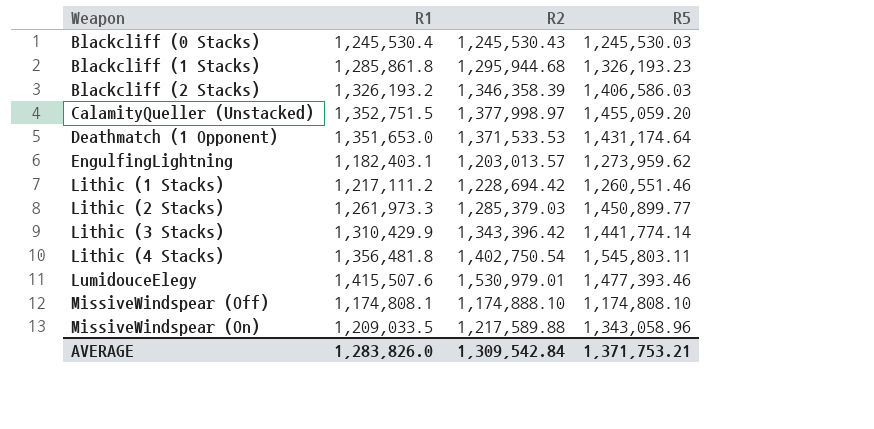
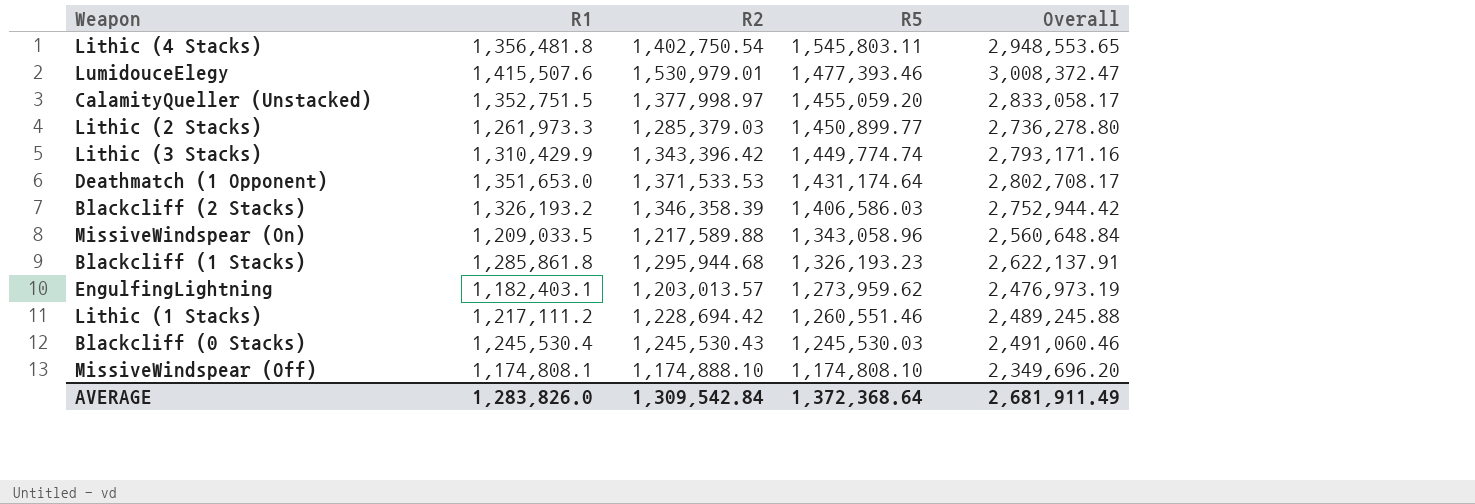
row order: Weapon ascending -> R5 descending
column Overall | formula: none -> [R2] + [R5]
Lithic (3 Stacks) | R5: 1,441,774.14 -> 1,449,774.74
AVERAGE | R5: 1,371,753.21 -> 1,372,368.64

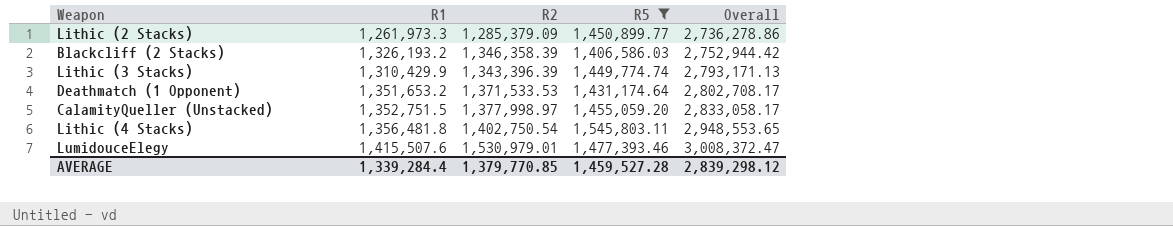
filter: none -> R5 >= 1,406,586.03
row order: R5 descending -> Overall ascending
Lithic (2 Stacks) | R2: 1,285,379.03 -> 1,285,379.09
Lithic (2 Stacks) | Overall: 2,736,278.80 -> 2,736,278.86
Lithic (3 Stacks) | R2: 1,343,396.42 -> 1,343,396.39
Lithic (3 Stacks) | Overall: 2,793,171.16 -> 2,793,171.13
Deathmatch (1 Opponent) | R1: 1,351,653.0 -> 1,351,653.2
AVERAGE | R1: 1,283,826.0 -> 1,339,284.4
AVERAGE | R2: 1,309,542.84 -> 1,379,770.85
AVERAGE | R5: 1,372,368.64 -> 1,459,527.28
AVERAGE | Overall: 2,681,911.49 -> 2,839,298.12

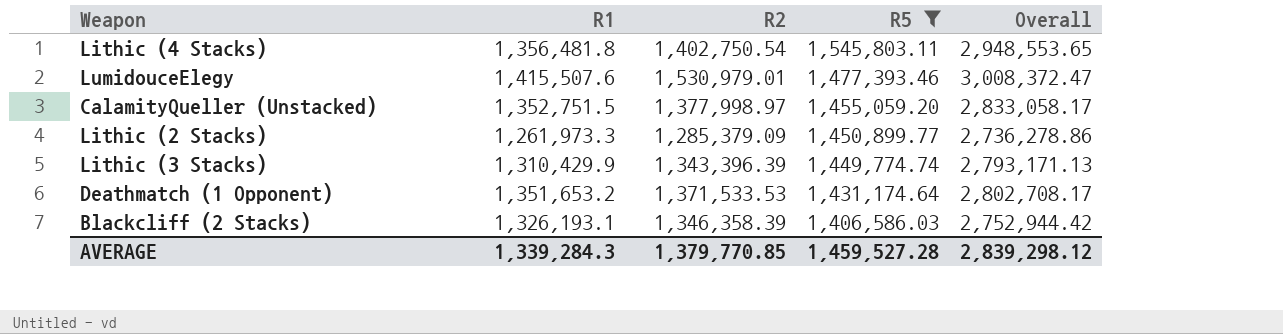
row order: Overall ascending -> R5 descending
Blackcliff (2 Stacks) | R1: 1,326,193.2 -> 1,326,193.1
AVERAGE | R1: 1,339,284.4 -> 1,339,284.3

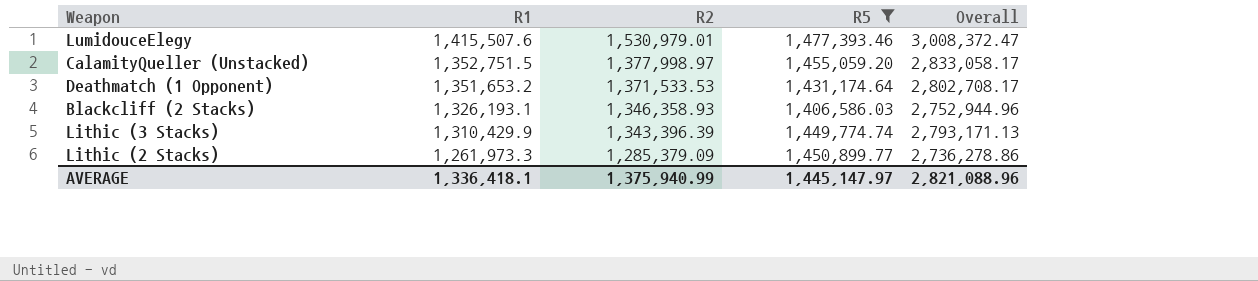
row order: R5 descending -> R1 descending
row Lithic (4 Stacks): 1,356,481.8 | 1,402,750.54 | 1,545,803.11 | 2,948,553.65 -> none
Blackcliff (2 Stacks) | R2: 1,346,358.39 -> 1,346,358.93
Blackcliff (2 Stacks) | Overall: 2,752,944.42 -> 2,752,944.96
AVERAGE | R1: 1,339,284.3 -> 1,336,418.1
AVERAGE | R2: 1,379,770.85 -> 1,375,940.99
AVERAGE | R5: 1,459,527.28 -> 1,445,147.97
AVERAGE | Overall: 2,839,298.12 -> 2,821,088.96

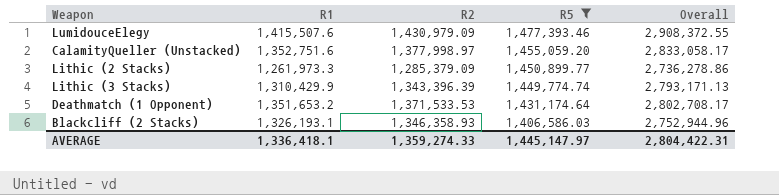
row order: R1 descending -> R5 descending
LumidouceElegy | R2: 1,530,979.01 -> 1,430,979.09
LumidouceElegy | Overall: 3,008,372.47 -> 2,908,372.55
CalamityQueller (Unstacked) | R1: 1,352,751.5 -> 1,352,751.6
AVERAGE | R2: 1,375,940.99 -> 1,359,274.33
AVERAGE | Overall: 2,821,088.96 -> 2,804,422.31

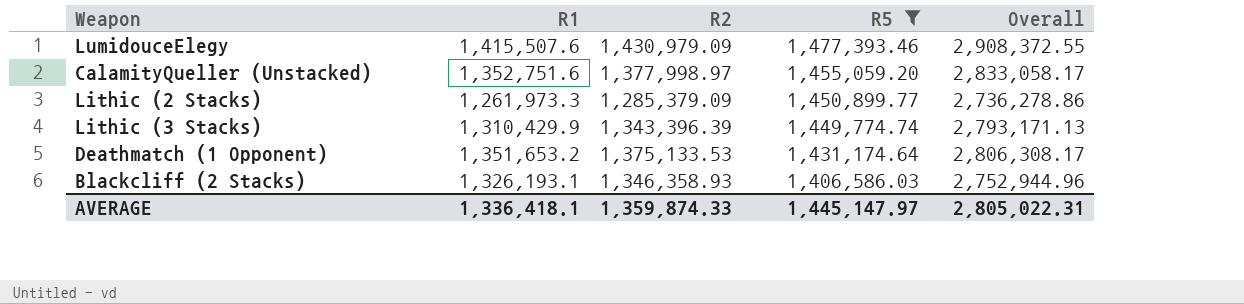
Deathmatch (1 Opponent) | R2: 1,371,533.53 -> 1,375,133.53
Deathmatch (1 Opponent) | Overall: 2,802,708.17 -> 2,806,308.17
AVERAGE | R2: 1,359,274.33 -> 1,359,874.33
AVERAGE | Overall: 2,804,422.31 -> 2,805,022.31

